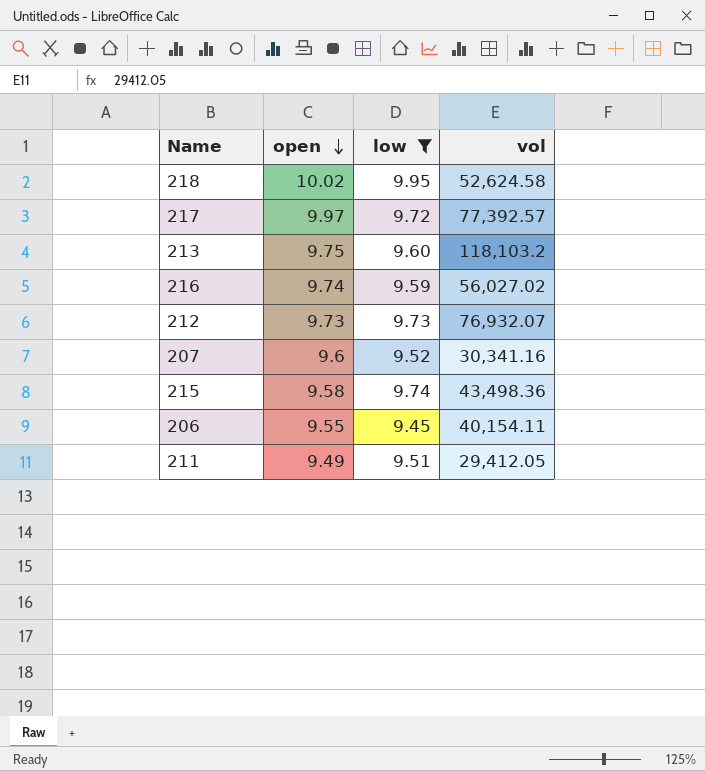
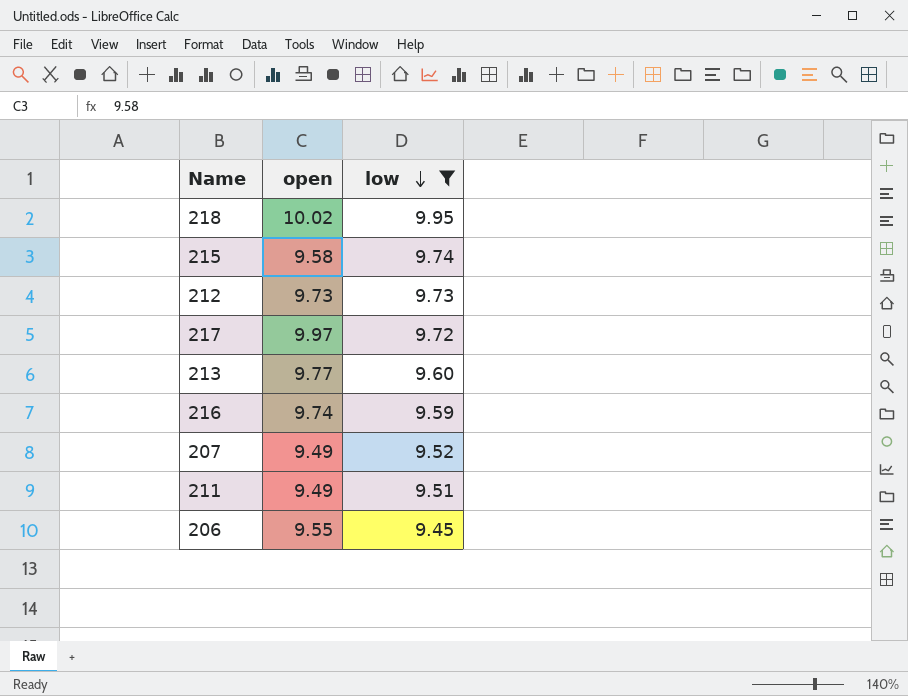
row order: open descending -> low descending
column vol | position: 4 -> none
213 | open: 9.75 -> 9.77
207 | open: 9.6 -> 9.49

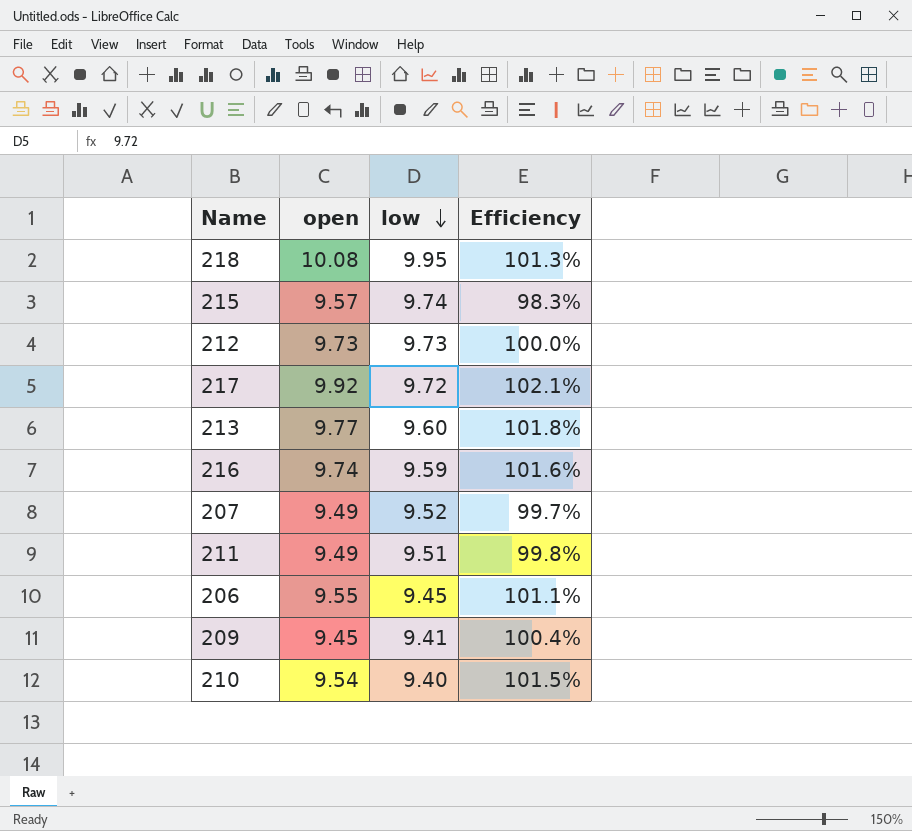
filter: low >= 9.45 -> none
column Efficiency | formula: none -> [open] / [low]
218 | open: 10.02 -> 10.08
215 | open: 9.58 -> 9.57
217 | open: 9.97 -> 9.92

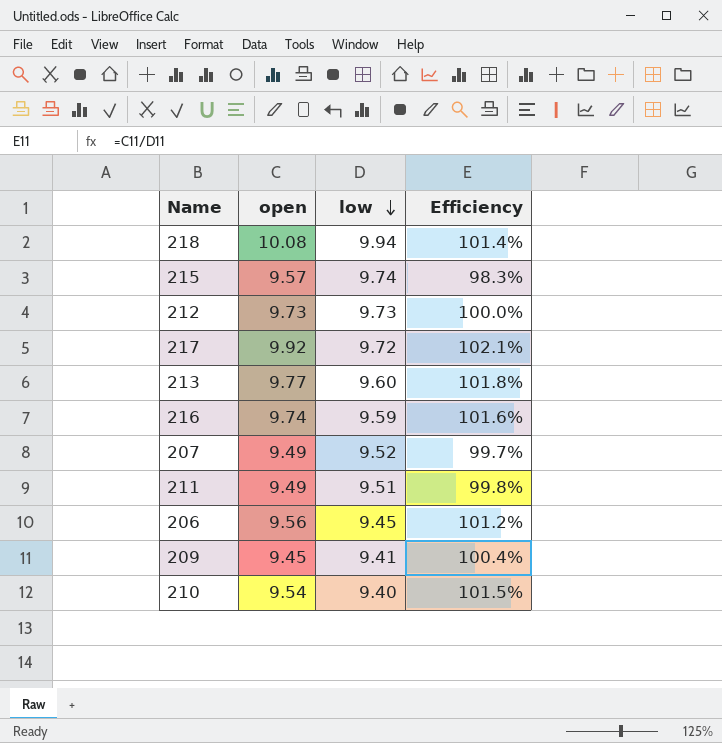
218 | low: 9.95 -> 9.94
218 | Efficiency: 101.3% -> 101.4%
206 | open: 9.55 -> 9.56
206 | Efficiency: 101.1% -> 101.2%

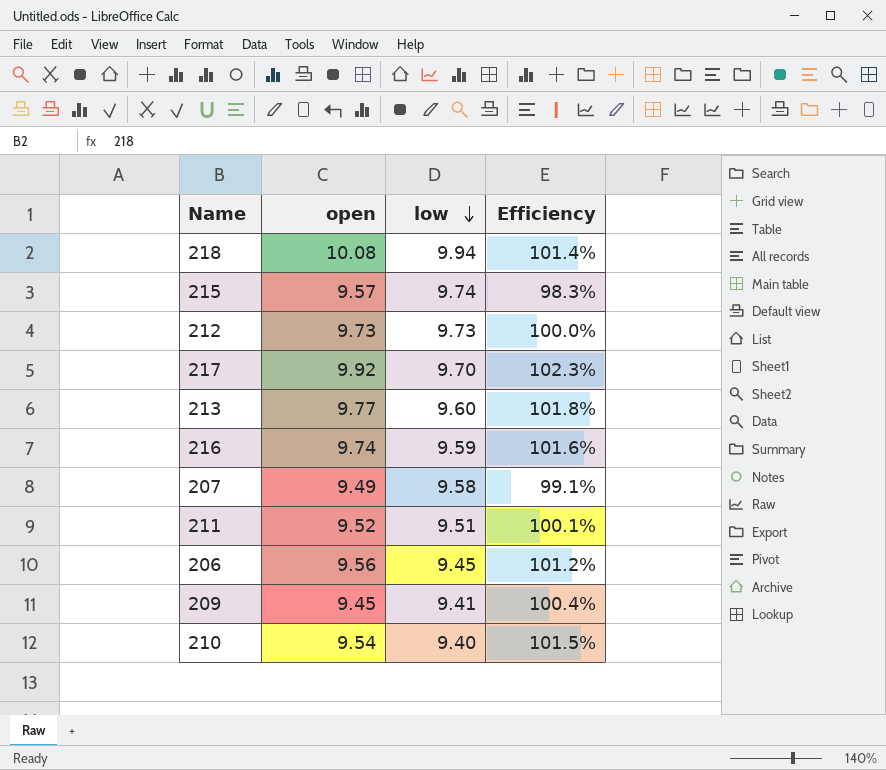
217 | low: 9.72 -> 9.70
217 | Efficiency: 102.1% -> 102.3%
207 | low: 9.52 -> 9.58
207 | Efficiency: 99.7% -> 99.1%
211 | open: 9.49 -> 9.52
211 | Efficiency: 99.8% -> 100.1%

